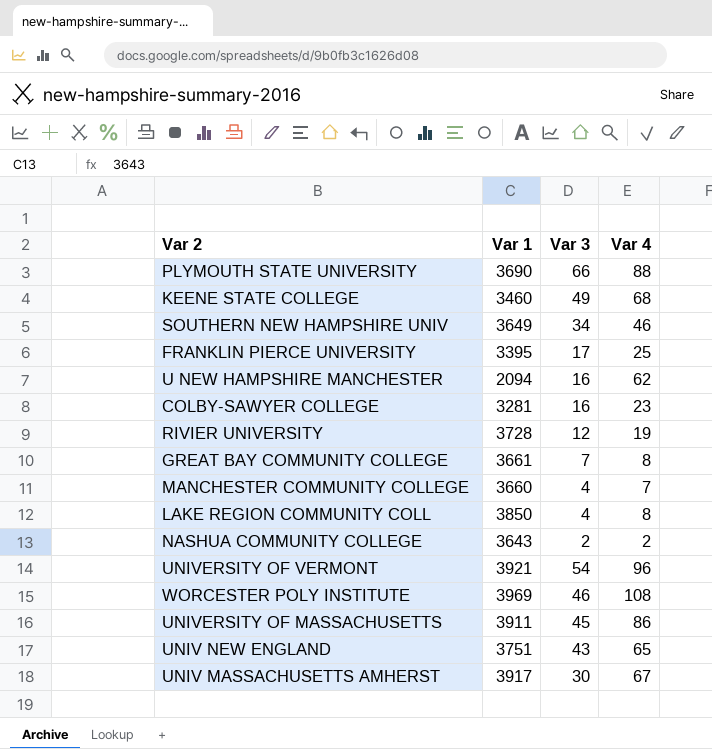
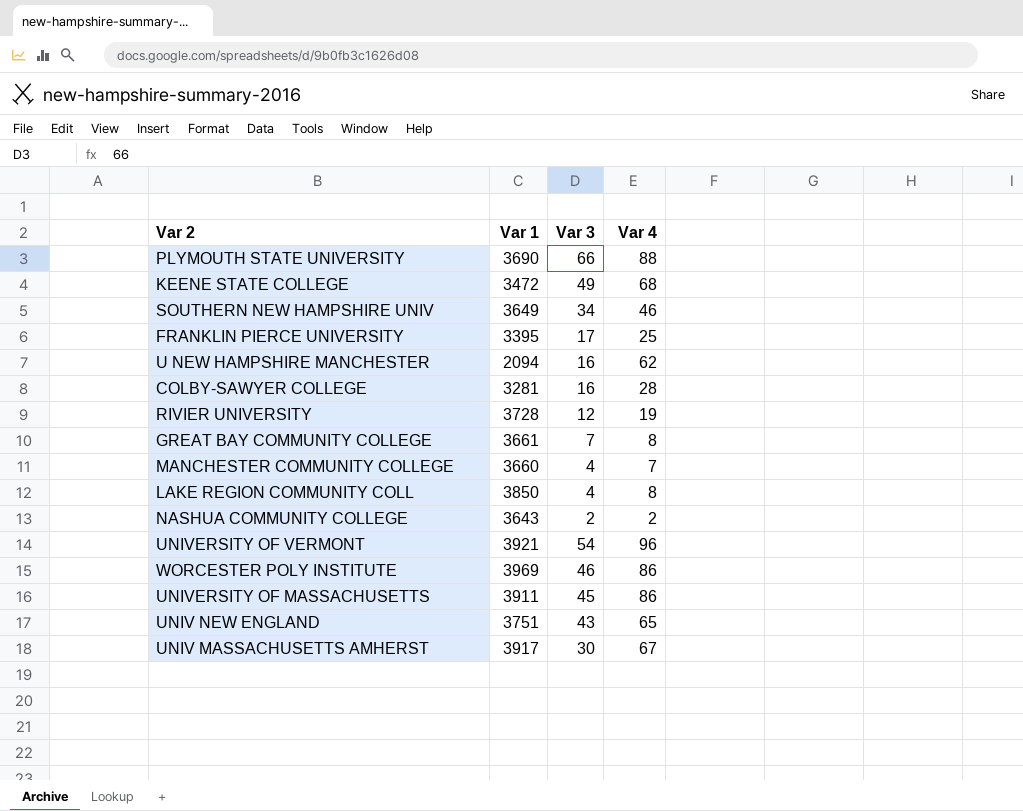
KEENE STATE COLLEGE | Var 1: 3460 -> 3472
COLBY-SAWYER COLLEGE | Var 4: 23 -> 28
WORCESTER POLY INSTITUTE | Var 4: 108 -> 86

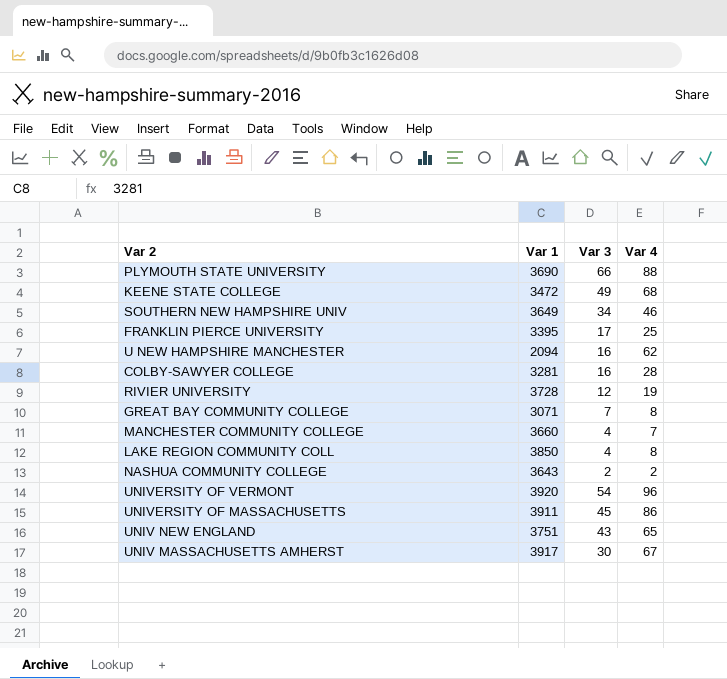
row WORCESTER POLY INSTITUTE: 3969 | 46 | 86 -> none
GREAT BAY COMMUNITY COLLEGE | Var 1: 3661 -> 3071
UNIVERSITY OF VERMONT | Var 1: 3921 -> 3920

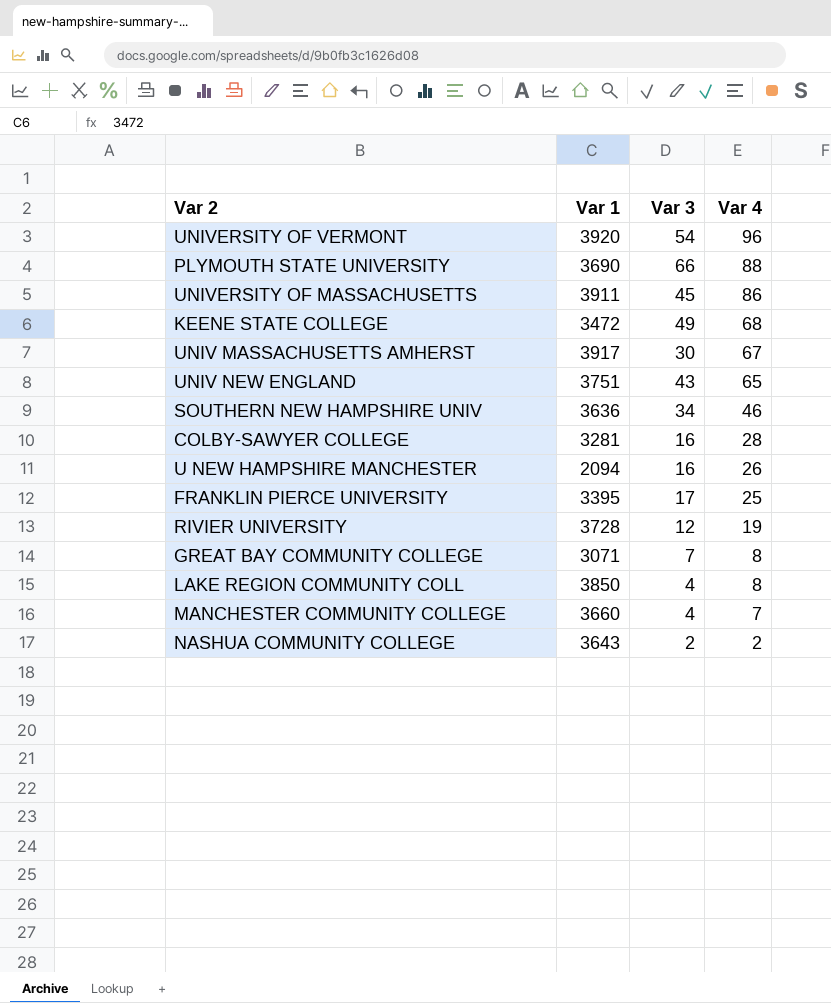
row order: none -> Var 4 descending
SOUTHERN NEW HAMPSHIRE UNIV | Var 1: 3649 -> 3636
U NEW HAMPSHIRE MANCHESTER | Var 4: 62 -> 26

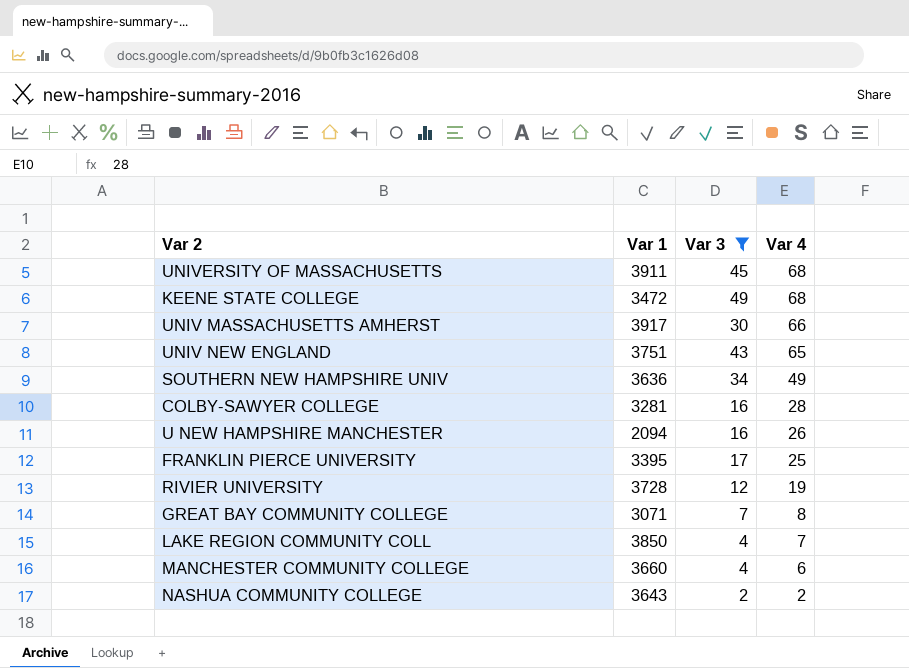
filter: none -> Var 3 <= 49
UNIVERSITY OF MASSACHUSETTS | Var 4: 86 -> 68
UNIV MASSACHUSETTS AMHERST | Var 4: 67 -> 66
SOUTHERN NEW HAMPSHIRE UNIV | Var 4: 46 -> 49
LAKE REGION COMMUNITY COLL | Var 4: 8 -> 7
MANCHESTER COMMUNITY COLLEGE | Var 4: 7 -> 6

